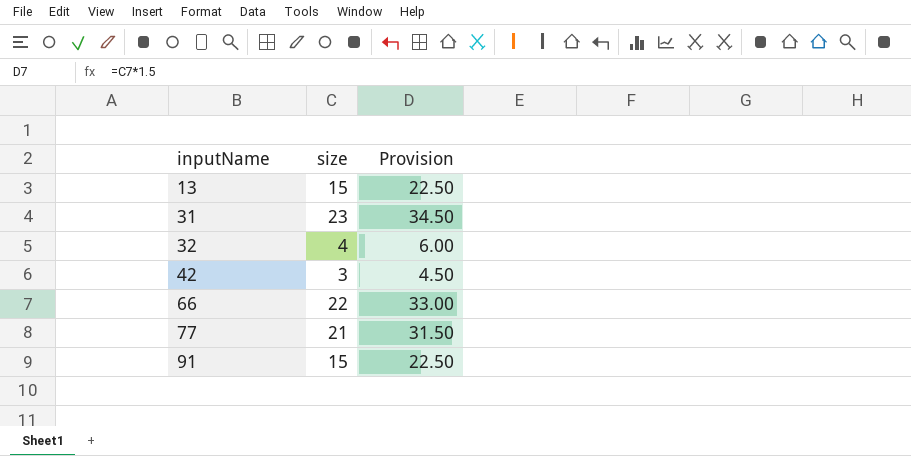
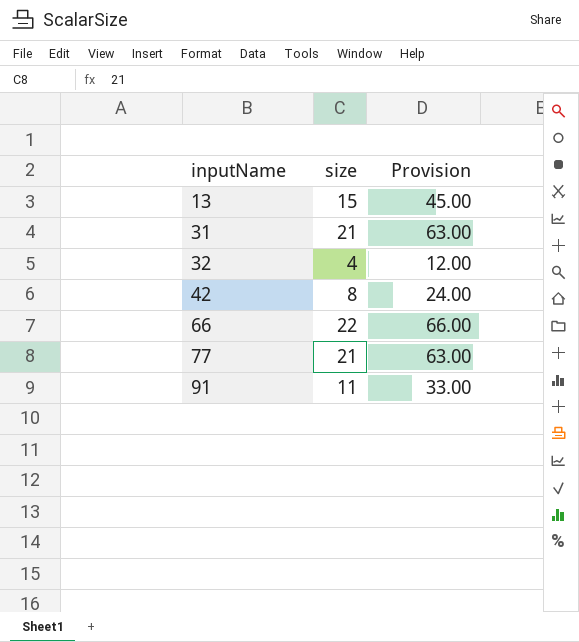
column Provision | formula: [size] * 1.5 -> [size] * 3
31 | size: 23 -> 21
42 | size: 3 -> 8
91 | size: 15 -> 11

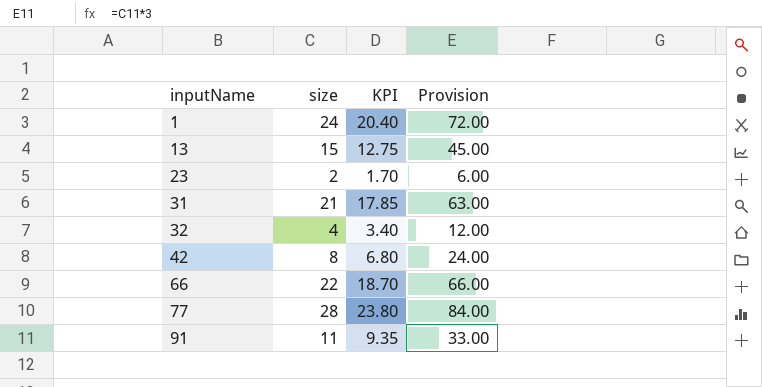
column KPI | formula: none -> [size] * 0.85
row 1: none -> 24 | 20.40 | 72.00
row 23: none -> 2 | 1.70 | 6.00
77 | size: 21 -> 28
77 | Provision: 63.00 -> 84.00

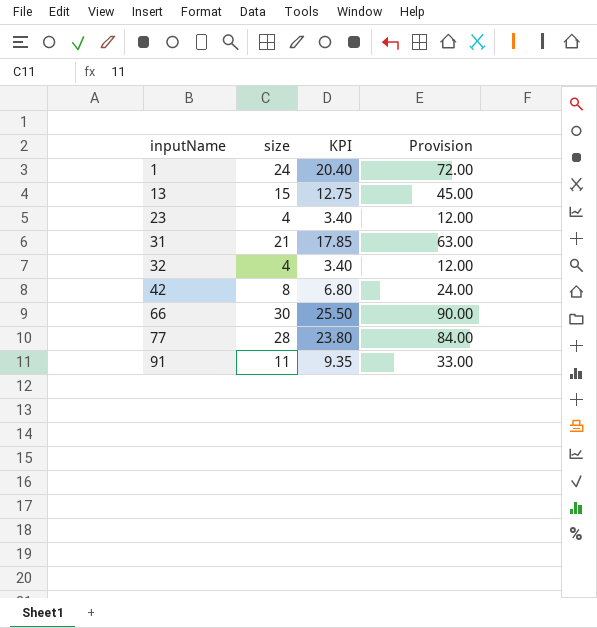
23 | size: 2 -> 4
23 | KPI: 1.70 -> 3.40
23 | Provision: 6.00 -> 12.00
66 | size: 22 -> 30
66 | KPI: 18.70 -> 25.50
66 | Provision: 66.00 -> 90.00

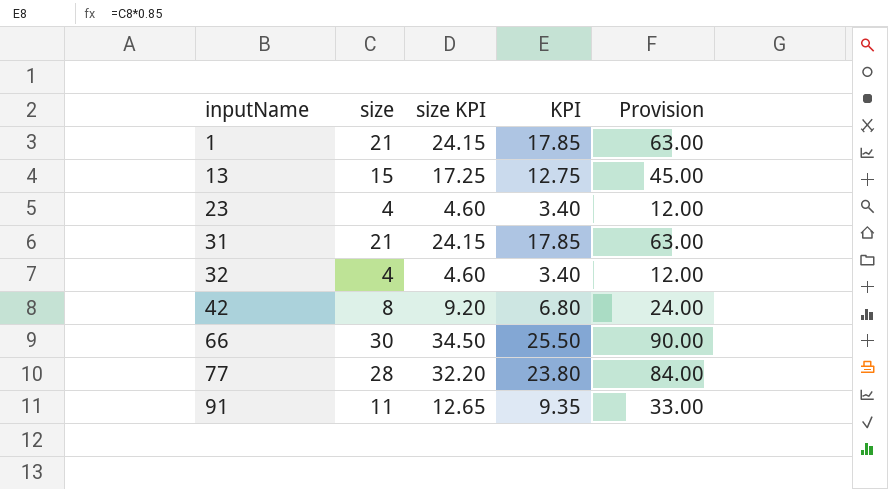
column size KPI | formula: none -> [size] * 1.15
1 | size: 24 -> 21
1 | KPI: 20.40 -> 17.85
1 | Provision: 72.00 -> 63.00

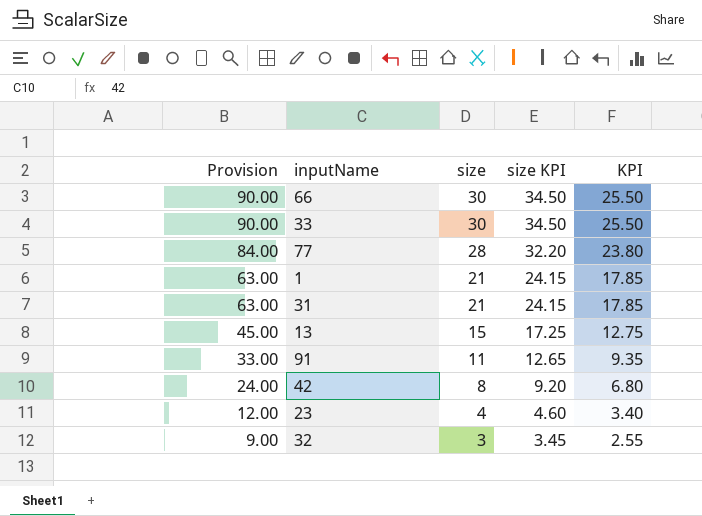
row order: inputName ascending -> Provision descending
column Provision | position: 5 -> 1
row 33: none -> 90.00 | 30 | 34.50 | 25.50
32 | Provision: 12.00 -> 9.00
32 | size: 4 -> 3
32 | size KPI: 4.60 -> 3.45
32 | KPI: 3.40 -> 2.55

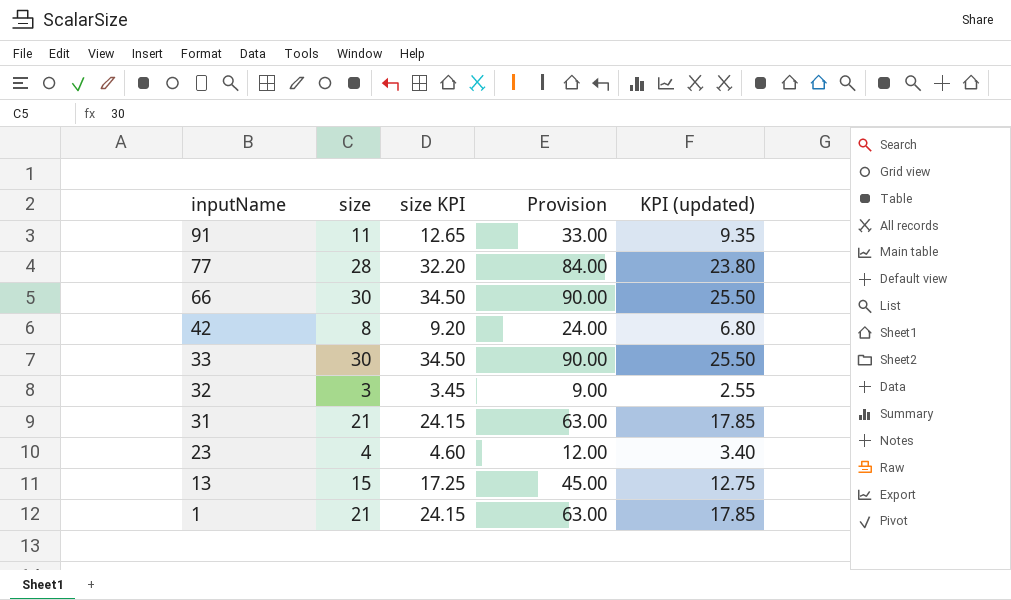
row order: Provision descending -> inputName descending
column Provision | position: 1 -> 4
column name: KPI -> KPI (updated)

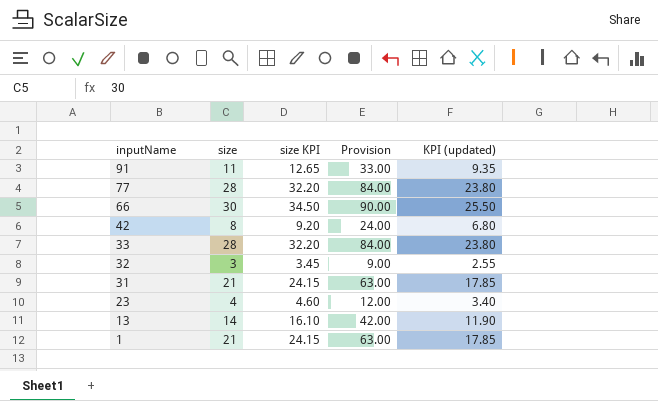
33 | size: 30 -> 28
33 | size KPI: 34.50 -> 32.20
33 | Provision: 90.00 -> 84.00
33 | KPI (updated): 25.50 -> 23.80
13 | size: 15 -> 14
13 | size KPI: 17.25 -> 16.10
13 | Provision: 45.00 -> 42.00
13 | KPI (updated): 12.75 -> 11.90

